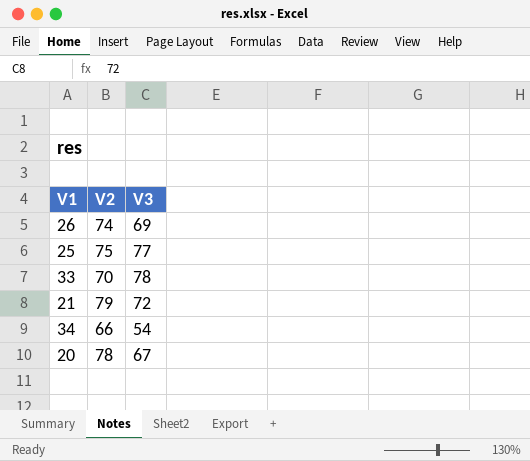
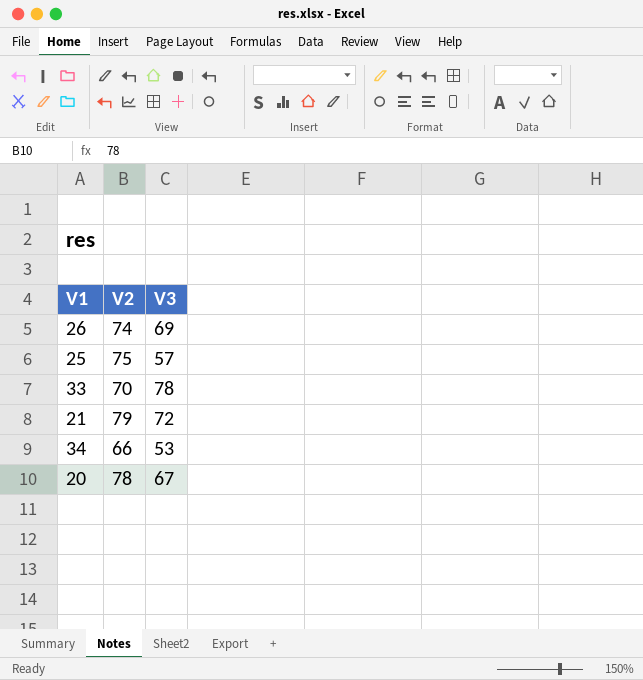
25 | V3: 77 -> 57
34 | V3: 54 -> 53

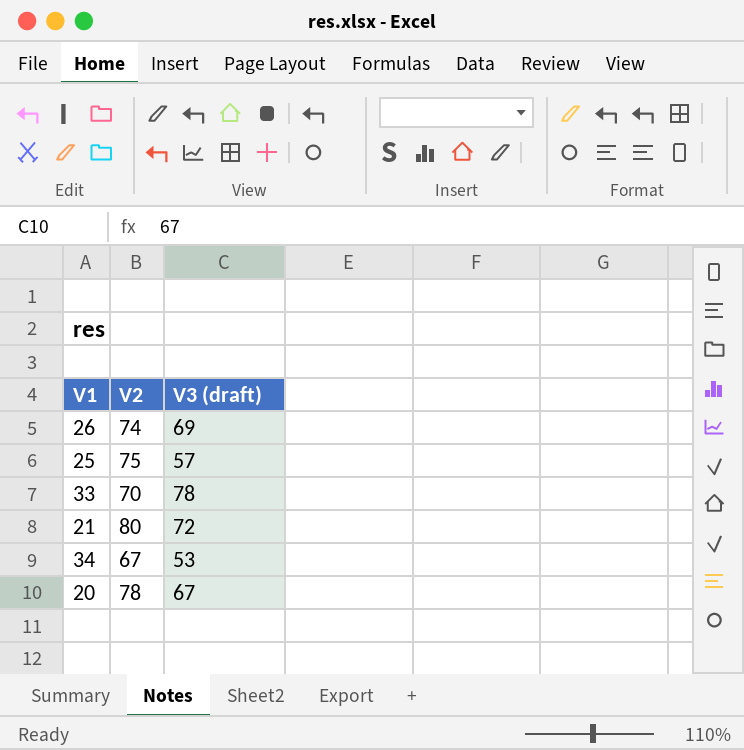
column name: V3 -> V3 (draft)
21 | V2: 79 -> 80
34 | V2: 66 -> 67

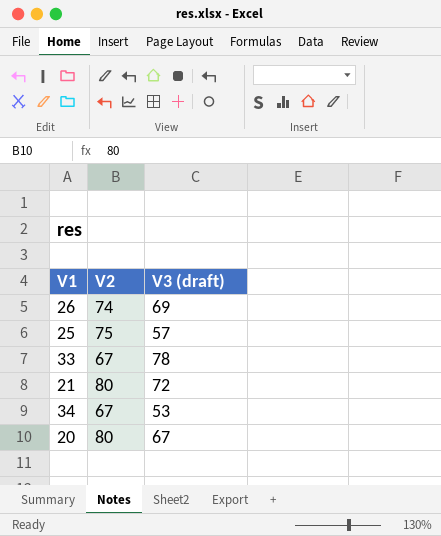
33 | V2: 70 -> 67
20 | V2: 78 -> 80

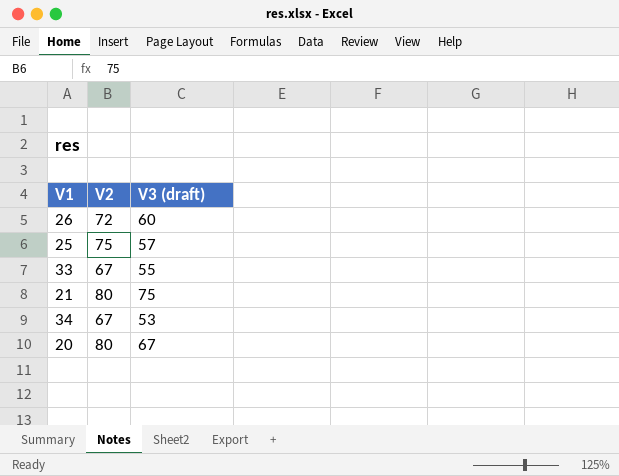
26 | V2: 74 -> 72
26 | V3 (draft): 69 -> 60
33 | V3 (draft): 78 -> 55
21 | V3 (draft): 72 -> 75

